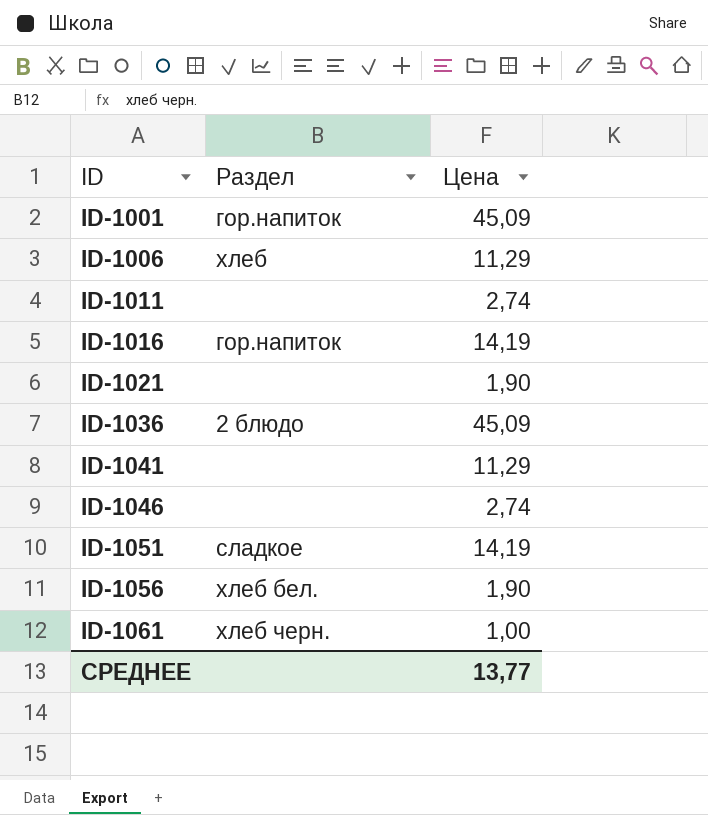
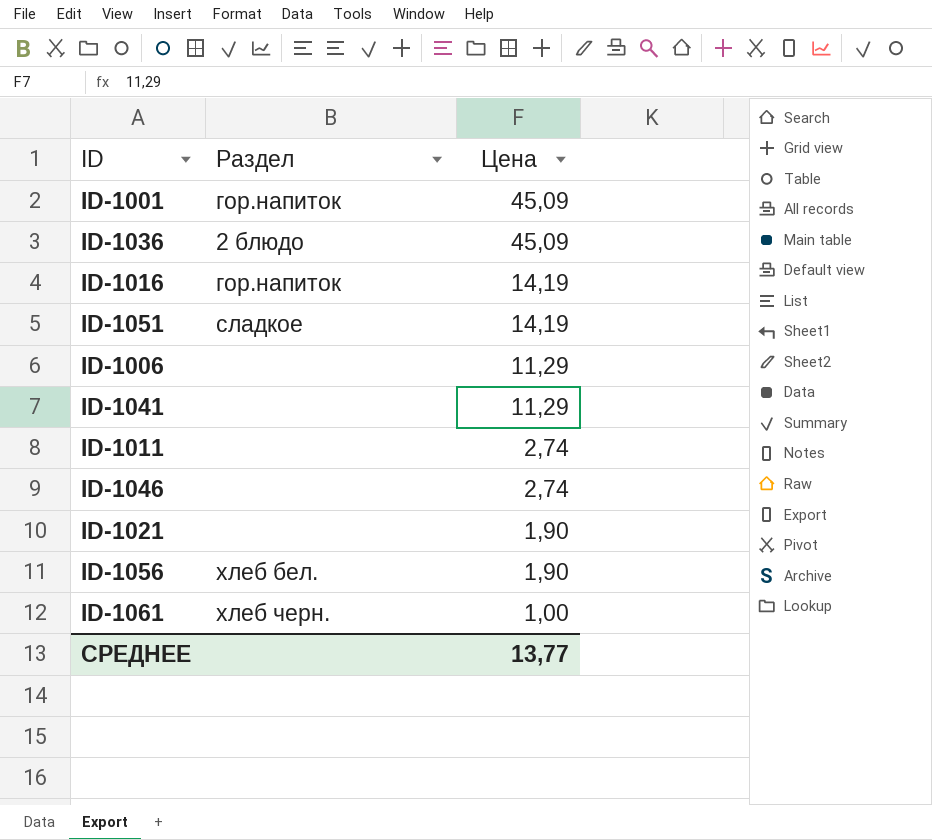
row order: ID ascending -> Цена descending
ID-1006 | Раздел: хлеб -> none

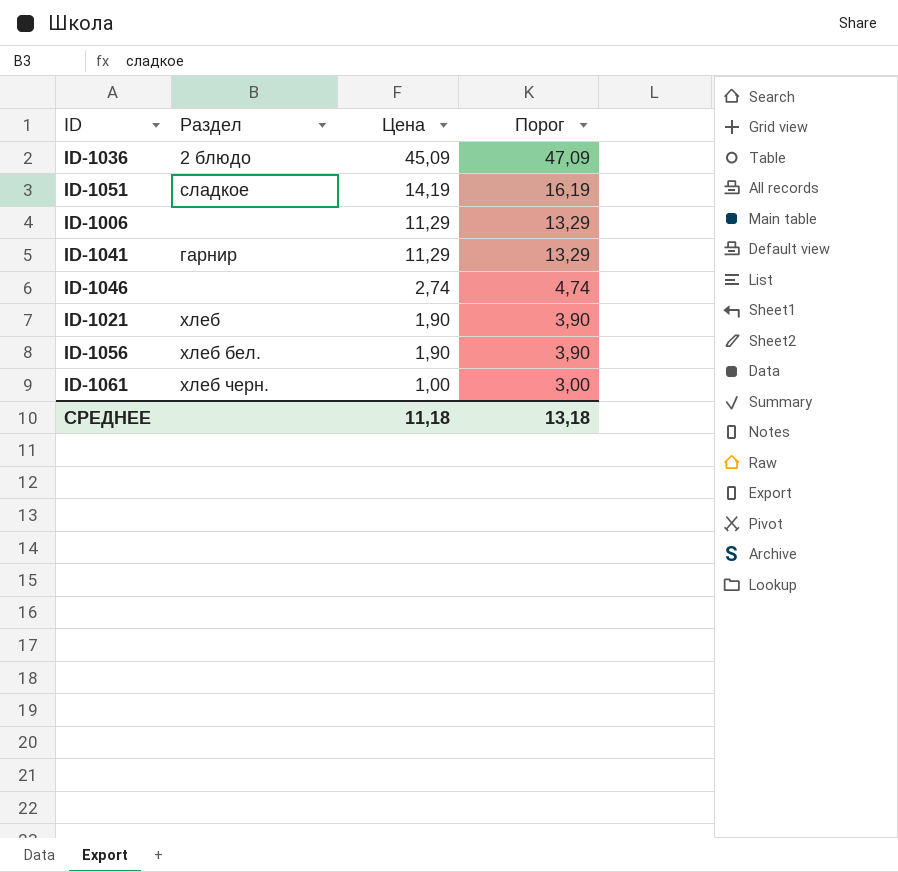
column Порог | formula: none -> [Цена] + 2
row ID-1001: гор.напиток | 45,09 -> none
row ID-1016: гор.напиток | 14,19 -> none
row ID-1011: none | 2,74 -> none
ID-1041 | Раздел: none -> гарнир
ID-1021 | Раздел: none -> хлеб
СРЕДНЕЕ | Цена: 13,77 -> 11,18

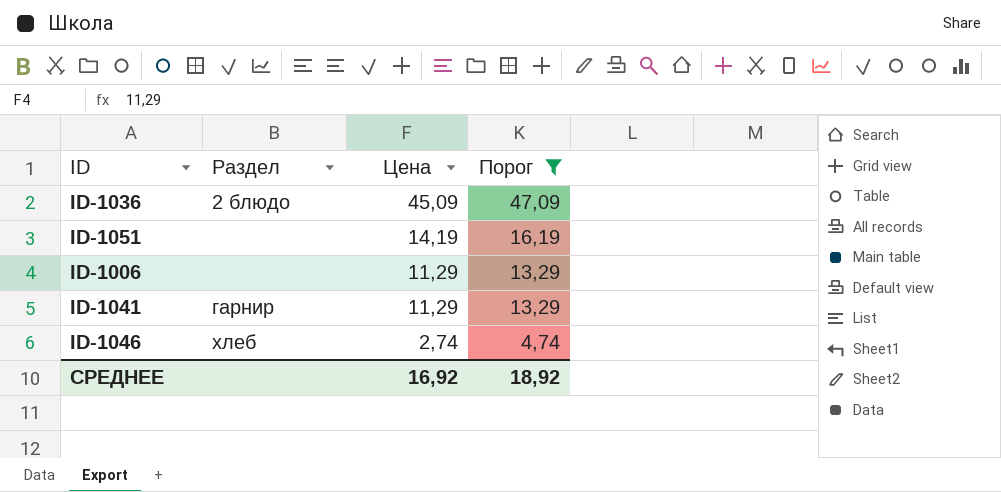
filter: none -> Порог >= 4,74
ID-1051 | Раздел: сладкое -> none
ID-1046 | Раздел: none -> хлеб
СРЕДНЕЕ | Цена: 11,18 -> 16,92
СРЕДНЕЕ | Порог: 13,18 -> 18,92

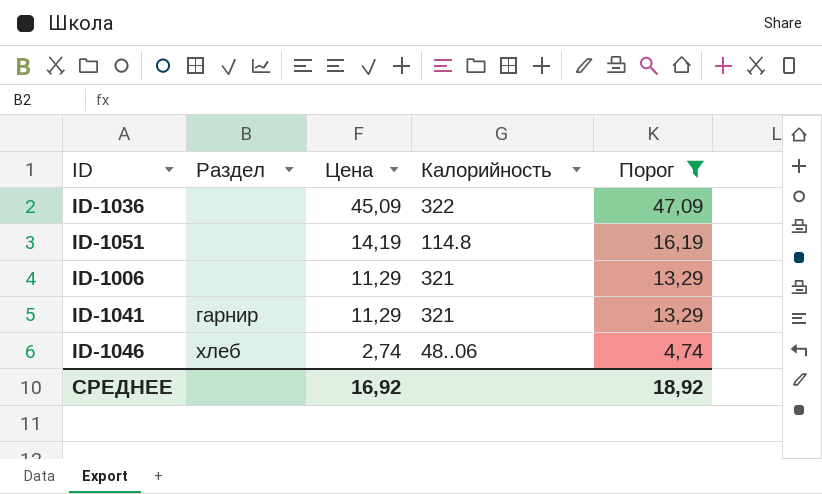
column Калорийность | position: none -> 4
ID-1036 | Раздел: 2 блюдо -> none

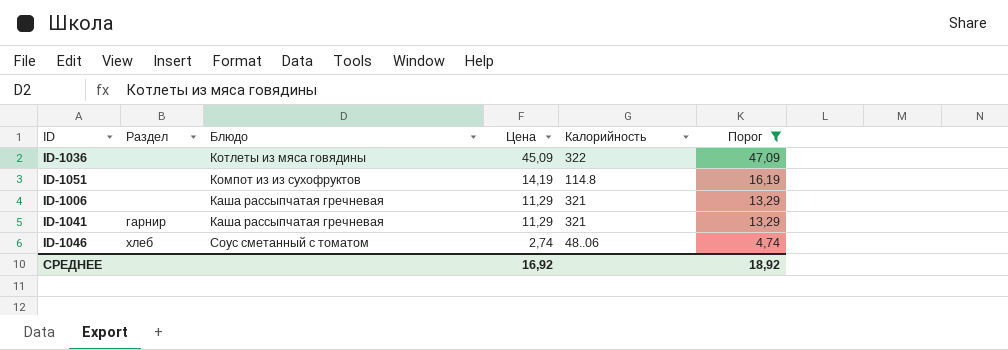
column Блюдо | position: none -> 3

